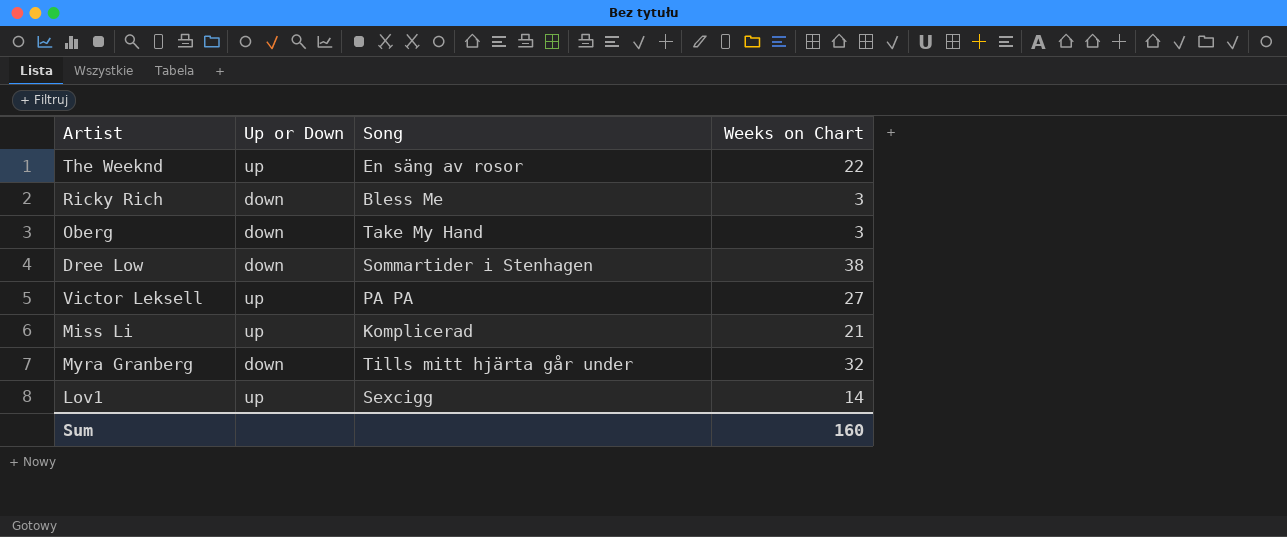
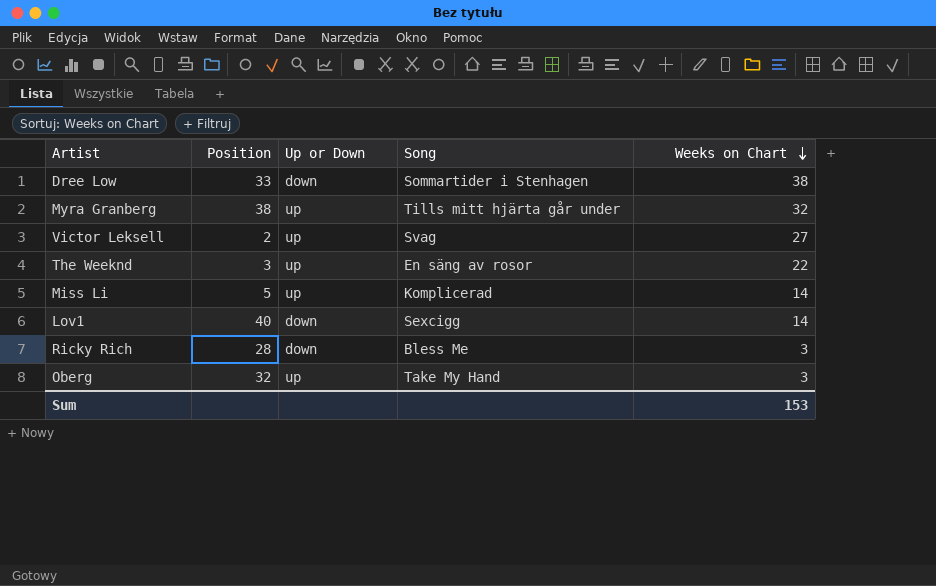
row order: none -> Weeks on Chart descending
column Position | position: none -> 2
Myra Granberg | Up or Down: down -> up
Victor Leksell | Song: PA PA -> Svag
Miss Li | Weeks on Chart: 21 -> 14
Lov1 | Up or Down: up -> down
Oberg | Up or Down: down -> up
Sum | Weeks on Chart: 160 -> 153

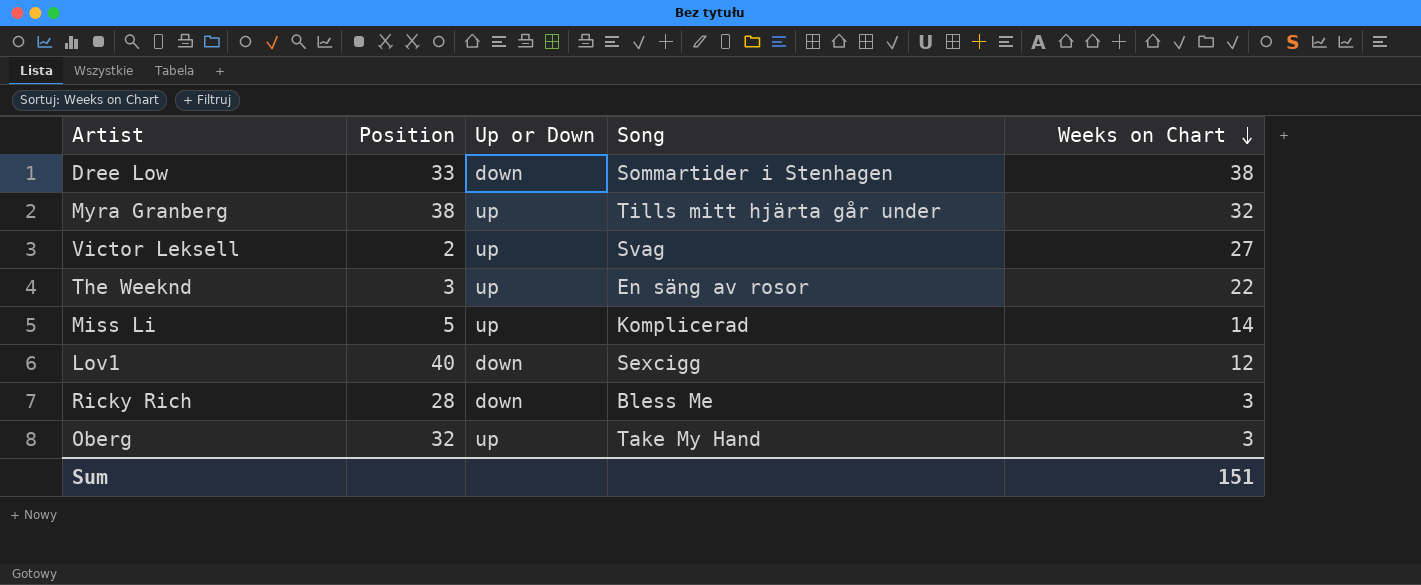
Lov1 | Weeks on Chart: 14 -> 12
Sum | Weeks on Chart: 153 -> 151

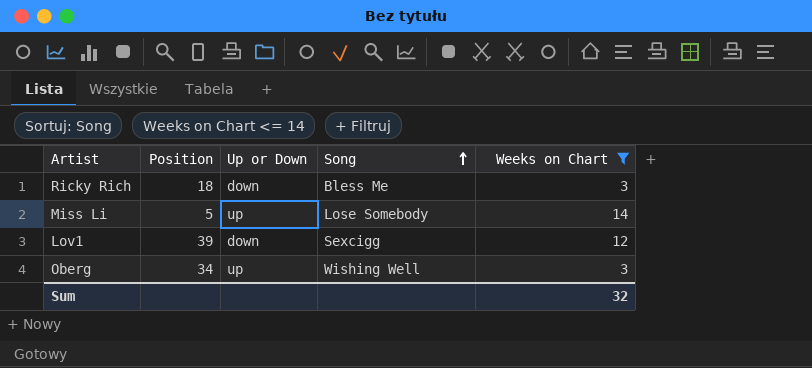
filter: none -> Weeks on Chart <= 14
row order: Weeks on Chart descending -> Song ascending
Ricky Rich | Position: 28 -> 18
Miss Li | Song: Komplicerad -> Lose Somebody
Lov1 | Position: 40 -> 39
Oberg | Position: 32 -> 34
Oberg | Song: Take My Hand -> Wishing Well
Sum | Weeks on Chart: 151 -> 32

